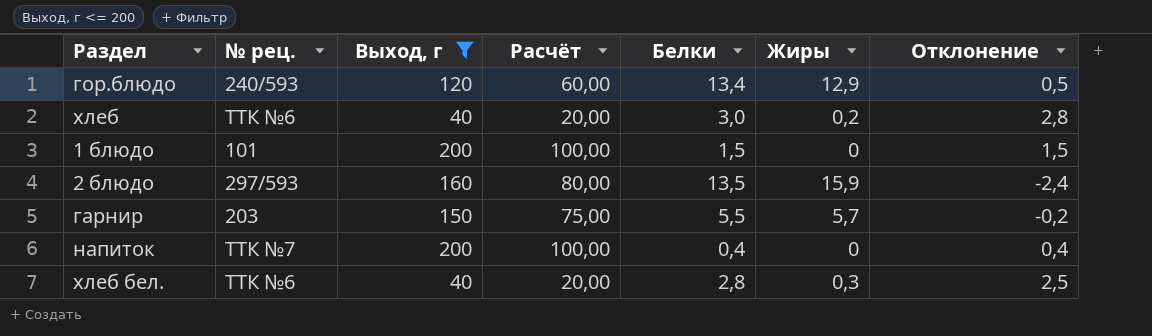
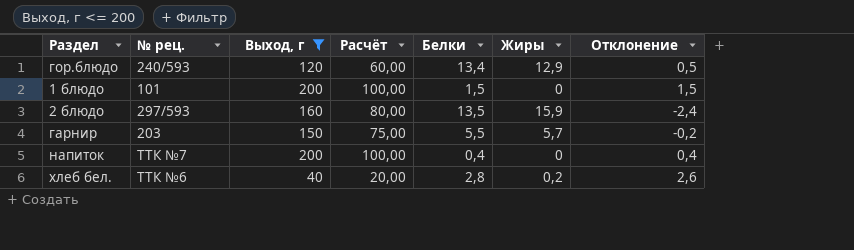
row хлеб: ТТК №6 | 40 | 20,00 | 3,0 | 0,2 | 2,8 -> none
хлеб бел. | Жиры: 0,3 -> 0,2
хлеб бел. | Отклонение: 2,5 -> 2,6

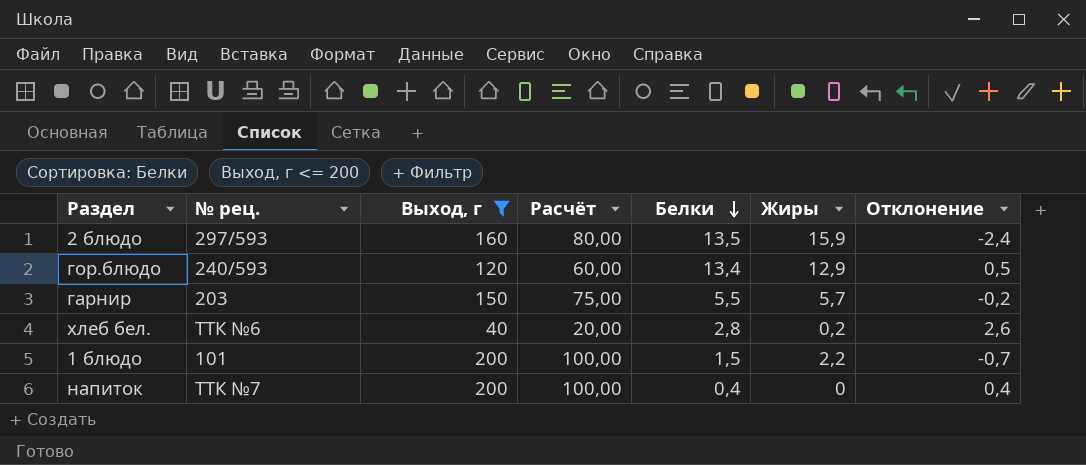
row order: none -> Белки descending
1 блюдо | Жиры: 0 -> 2,2
1 блюдо | Отклонение: 1,5 -> -0,7

